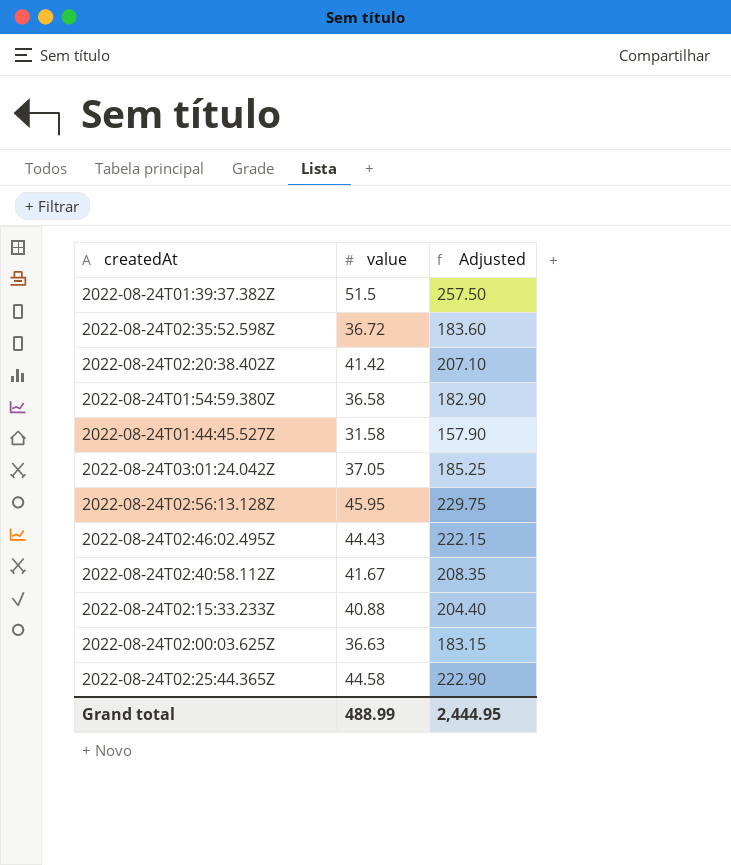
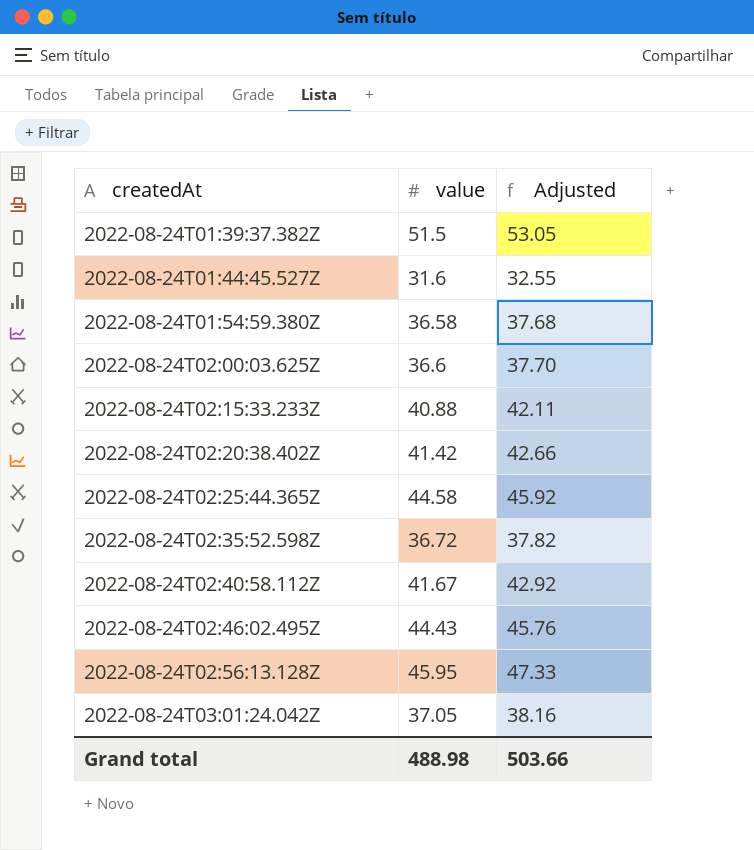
row order: none -> createdAt ascending
column Adjusted | formula: [value] * 5 -> [value] * 1.03
2022-08-24T01:44:45.527Z | value: 31.58 -> 31.6
2022-08-24T02:00:03.625Z | value: 36.63 -> 36.6
Grand total | value: 488.99 -> 488.98
Grand total | Adjusted: 2,444.95 -> 503.66

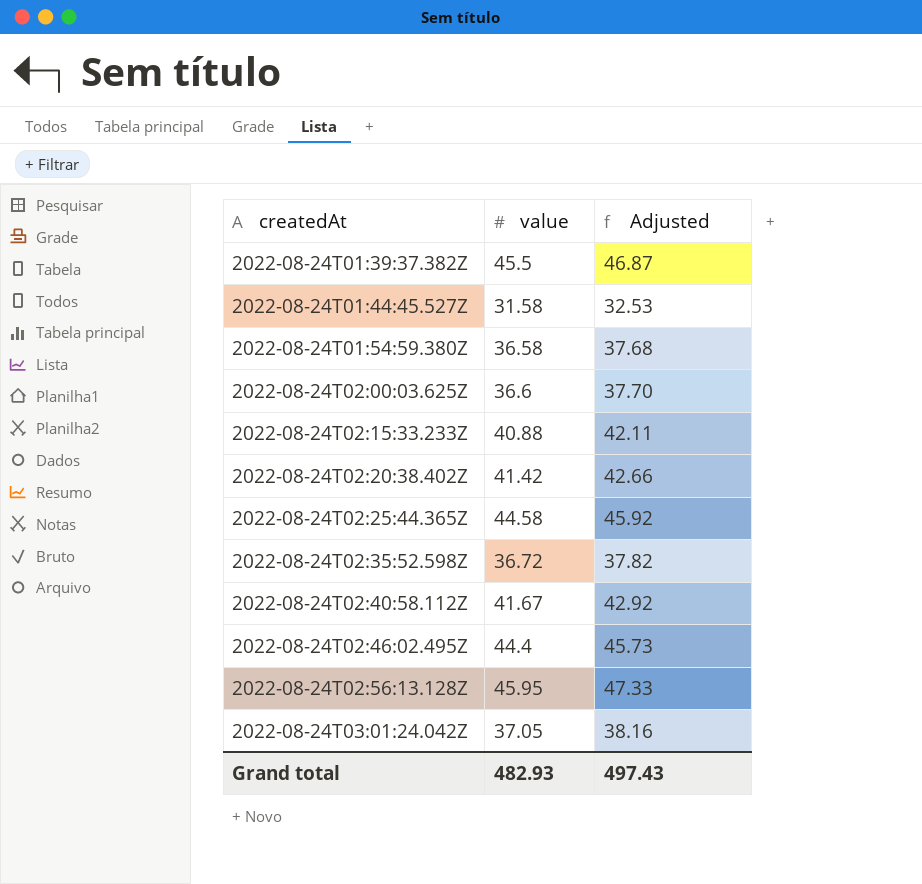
2022-08-24T01:39:37.382Z | value: 51.5 -> 45.5
2022-08-24T01:39:37.382Z | Adjusted: 53.05 -> 46.87
2022-08-24T01:44:45.527Z | value: 31.6 -> 31.58
2022-08-24T01:44:45.527Z | Adjusted: 32.55 -> 32.53
2022-08-24T02:46:02.495Z | value: 44.43 -> 44.4
2022-08-24T02:46:02.495Z | Adjusted: 45.76 -> 45.73
Grand total | value: 488.98 -> 482.93
Grand total | Adjusted: 503.66 -> 497.43

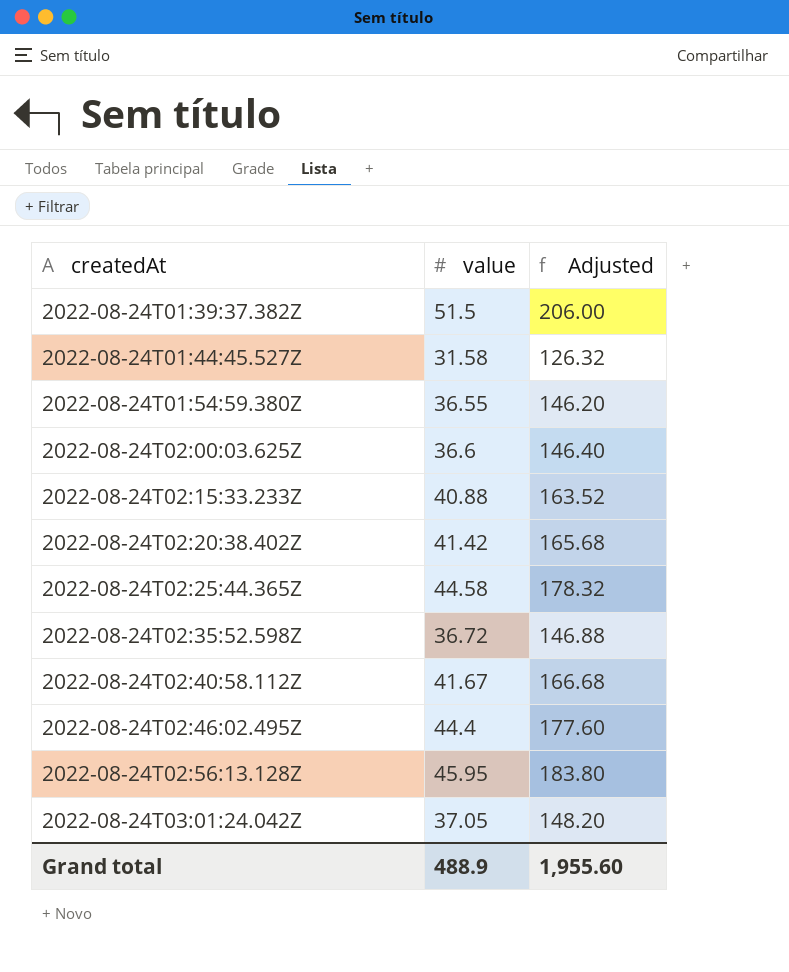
column Adjusted | formula: [value] * 1.03 -> [value] * 4
2022-08-24T01:39:37.382Z | value: 45.5 -> 51.5
2022-08-24T01:54:59.380Z | value: 36.58 -> 36.55
Grand total | value: 482.93 -> 488.9
Grand total | Adjusted: 497.43 -> 1,955.60

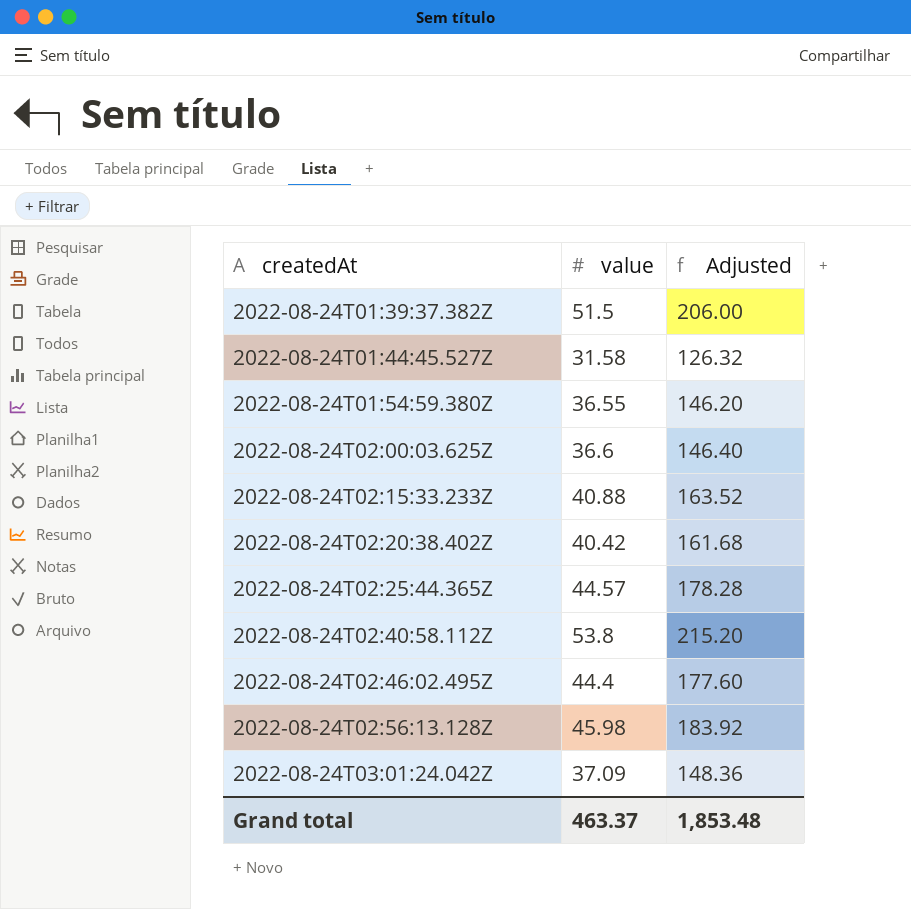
row 2022-08-24T02:35:52.598Z: 36.72 | 146.88 -> none
2022-08-24T02:20:38.402Z | value: 41.42 -> 40.42
2022-08-24T02:20:38.402Z | Adjusted: 165.68 -> 161.68
2022-08-24T02:25:44.365Z | value: 44.58 -> 44.57
2022-08-24T02:25:44.365Z | Adjusted: 178.32 -> 178.28
2022-08-24T02:40:58.112Z | value: 41.67 -> 53.8
2022-08-24T02:40:58.112Z | Adjusted: 166.68 -> 215.20
2022-08-24T02:56:13.128Z | value: 45.95 -> 45.98
2022-08-24T02:56:13.128Z | Adjusted: 183.80 -> 183.92
2022-08-24T03:01:24.042Z | value: 37.05 -> 37.09
2022-08-24T03:01:24.042Z | Adjusted: 148.20 -> 148.36
Grand total | value: 488.9 -> 463.37
Grand total | Adjusted: 1,955.60 -> 1,853.48

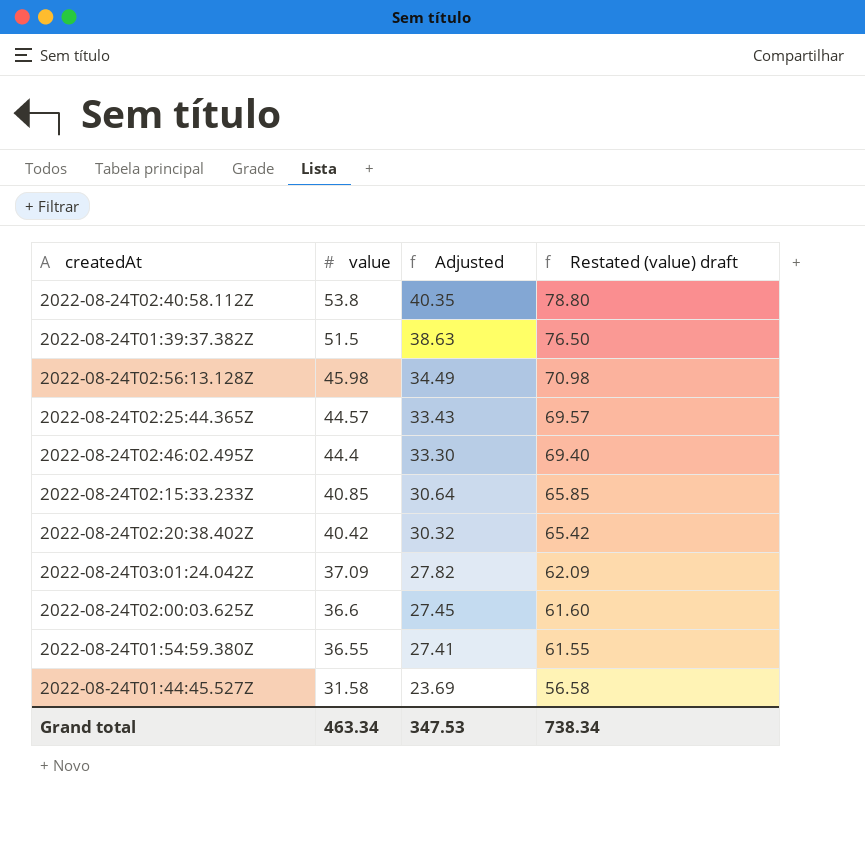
row order: createdAt ascending -> value descending
column Adjusted | formula: [value] * 4 -> [value] * 0.75
column Restated (value) draft | formula: none -> [value] + 25
2022-08-24T02:15:33.233Z | value: 40.88 -> 40.85
Grand total | value: 463.37 -> 463.34
Grand total | Adjusted: 1,853.48 -> 347.53

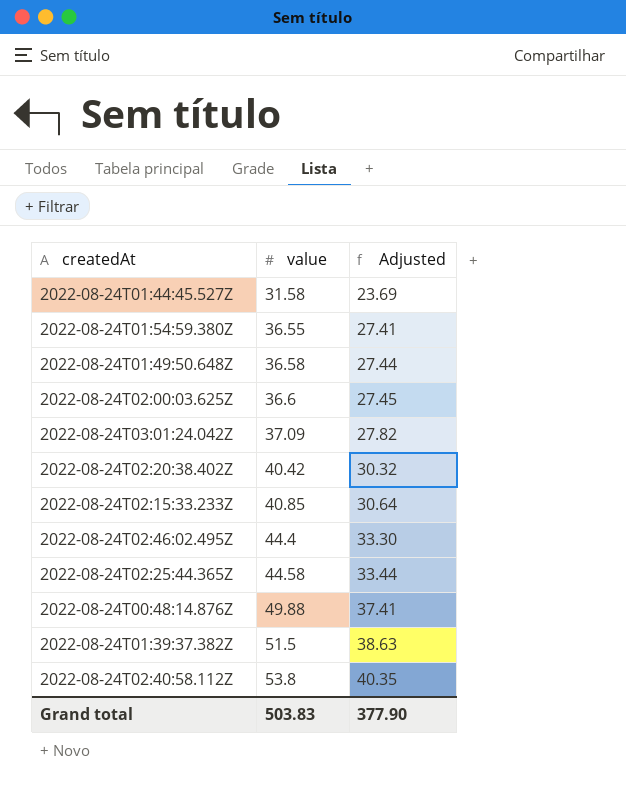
row order: value descending -> value ascending
column Restated (value) draft | formula: [value] + 25 -> none
row 2022-08-24T02:56:13.128Z: 45.98 | 34.49 | 70.98 -> none
row 2022-08-24T01:49:50.648Z: none -> 36.58 | 27.44
2022-08-24T02:25:44.365Z | value: 44.57 -> 44.58
2022-08-24T02:25:44.365Z | Adjusted: 33.43 -> 33.44
row 2022-08-24T00:48:14.876Z: none -> 49.88 | 37.41
Grand total | value: 463.34 -> 503.83
Grand total | Adjusted: 347.53 -> 377.90

